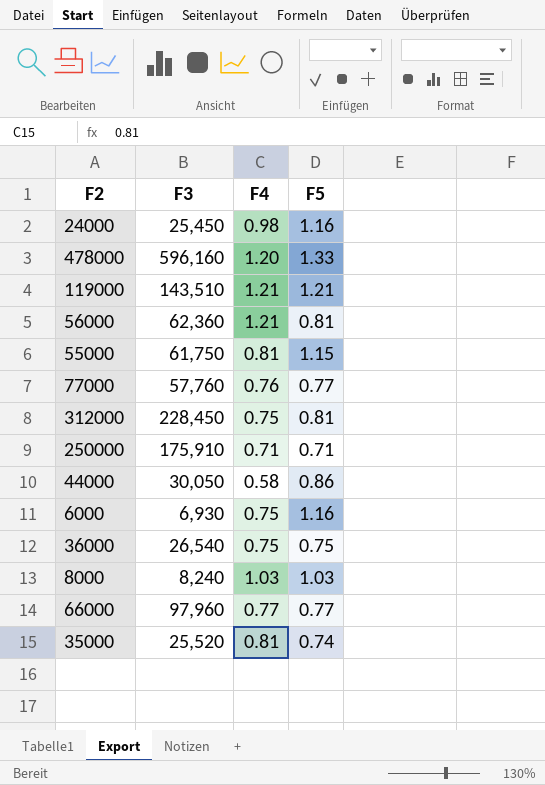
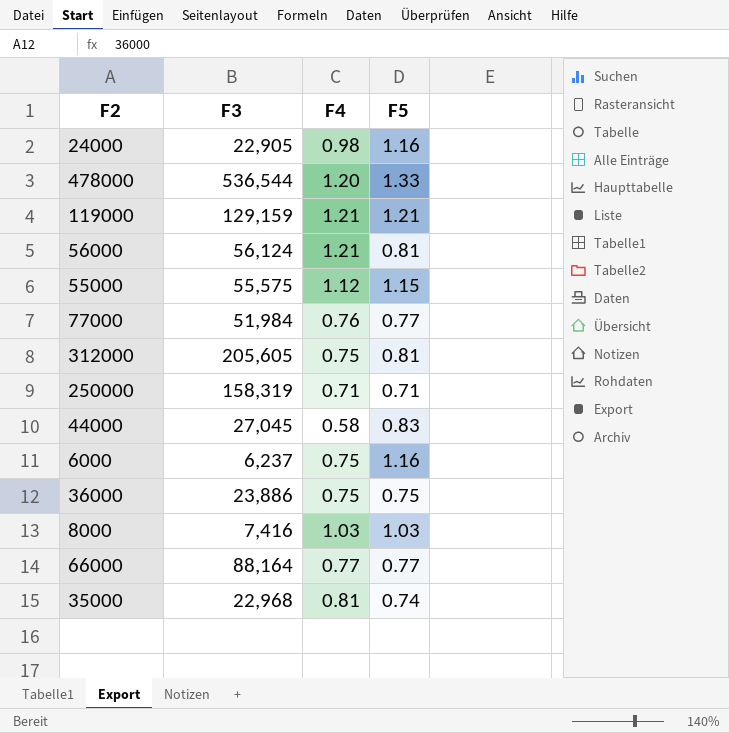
24000 | F3: 25,450 -> 22,905
478000 | F3: 596,160 -> 536,544
119000 | F3: 143,510 -> 129,159
56000 | F3: 62,360 -> 56,124
55000 | F3: 61,750 -> 55,575
55000 | F4: 0.81 -> 1.12
77000 | F3: 57,760 -> 51,984
312000 | F3: 228,450 -> 205,605
250000 | F3: 175,910 -> 158,319
44000 | F3: 30,050 -> 27,045
44000 | F5: 0.86 -> 0.83
6000 | F3: 6,930 -> 6,237
36000 | F3: 26,540 -> 23,886
8000 | F3: 8,240 -> 7,416
66000 | F3: 97,960 -> 88,164
35000 | F3: 25,520 -> 22,968

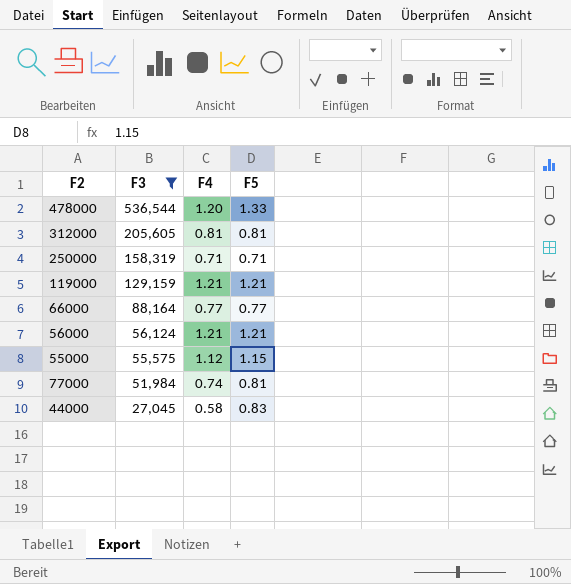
filter: none -> F3 >= 27,045
row order: none -> F3 descending
312000 | F4: 0.75 -> 0.81
56000 | F5: 0.81 -> 1.21
77000 | F4: 0.76 -> 0.74
77000 | F5: 0.77 -> 0.81

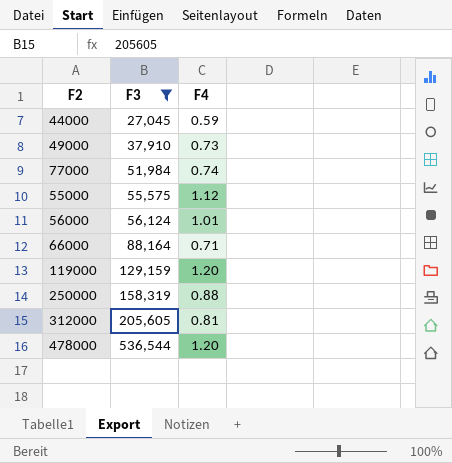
row order: F3 descending -> F3 ascending
column F5 | position: 4 -> none
44000 | F4: 0.58 -> 0.59
row 49000: none -> 37,910 | 0.73
56000 | F4: 1.21 -> 1.01
66000 | F4: 0.77 -> 0.71
119000 | F4: 1.21 -> 1.20
250000 | F4: 0.71 -> 0.88

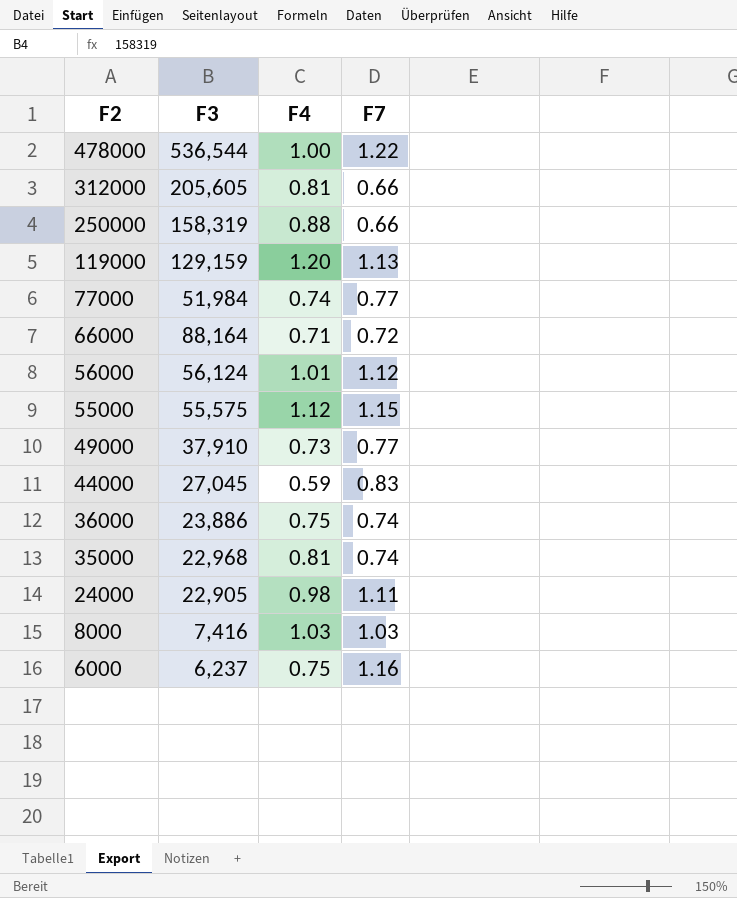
filter: F3 >= 27,045 -> none
row order: F3 ascending -> F2 descending
column F7 | position: none -> 4
478000 | F4: 1.20 -> 1.00

